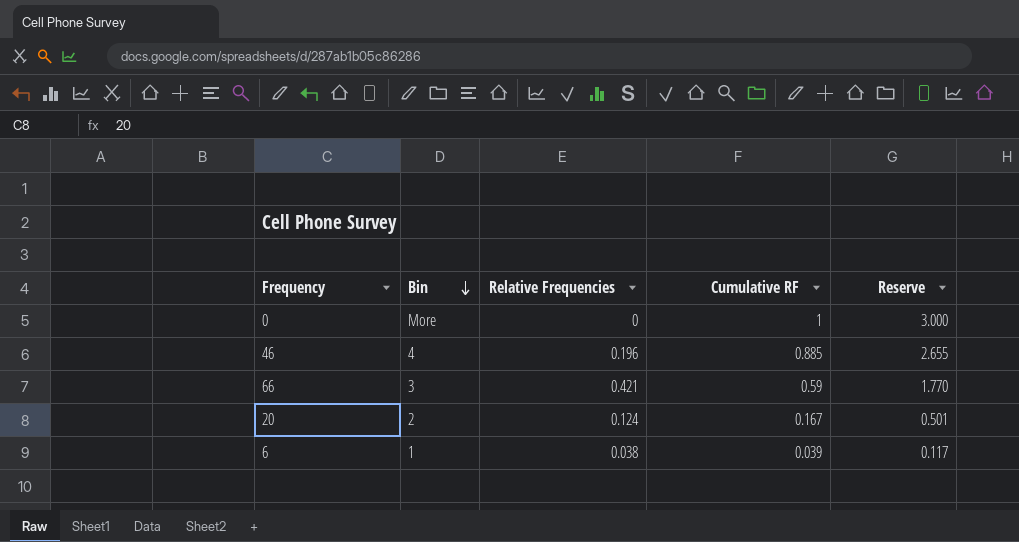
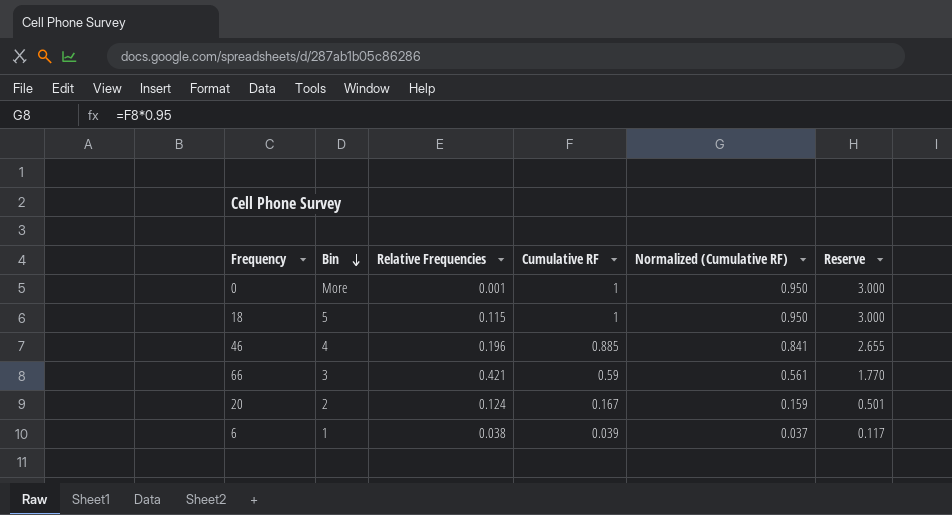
column Normalized (Cumulative RF) | formula: none -> [Cumulative RF] * 0.95
0 | Relative Frequencies: 0 -> 0.001
row 18: none -> 5 | 0.115 | 1 | 0.950 | 3.000

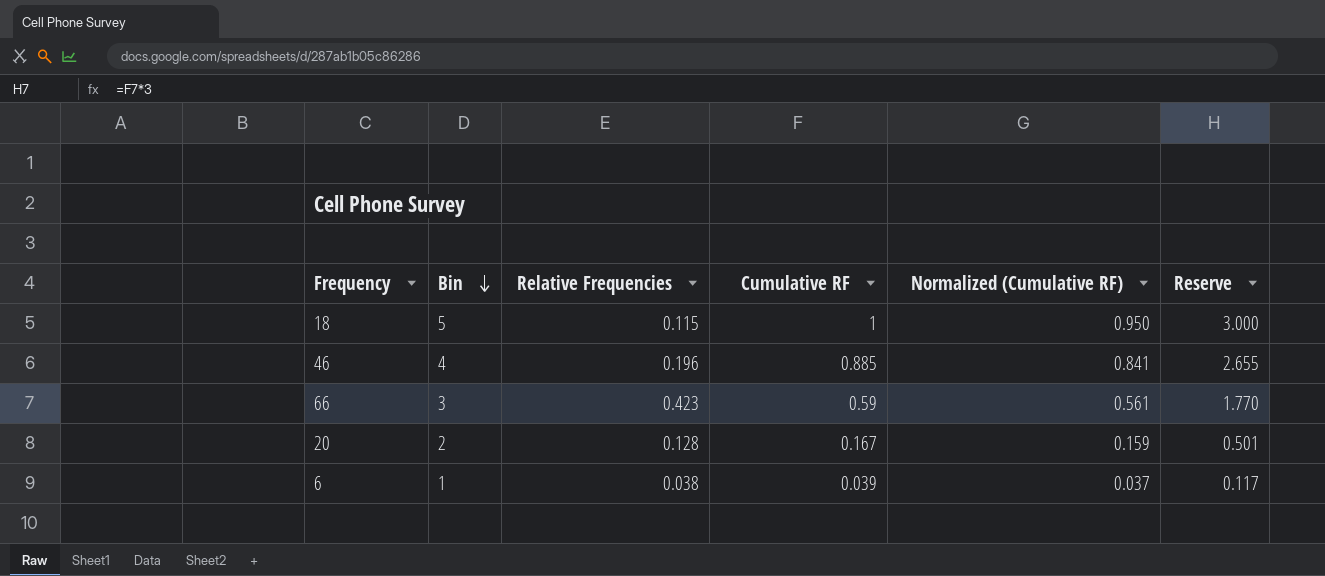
row 0: More | 0.001 | 1 | 0.950 | 3.000 -> none
66 | Relative Frequencies: 0.421 -> 0.423
20 | Relative Frequencies: 0.124 -> 0.128

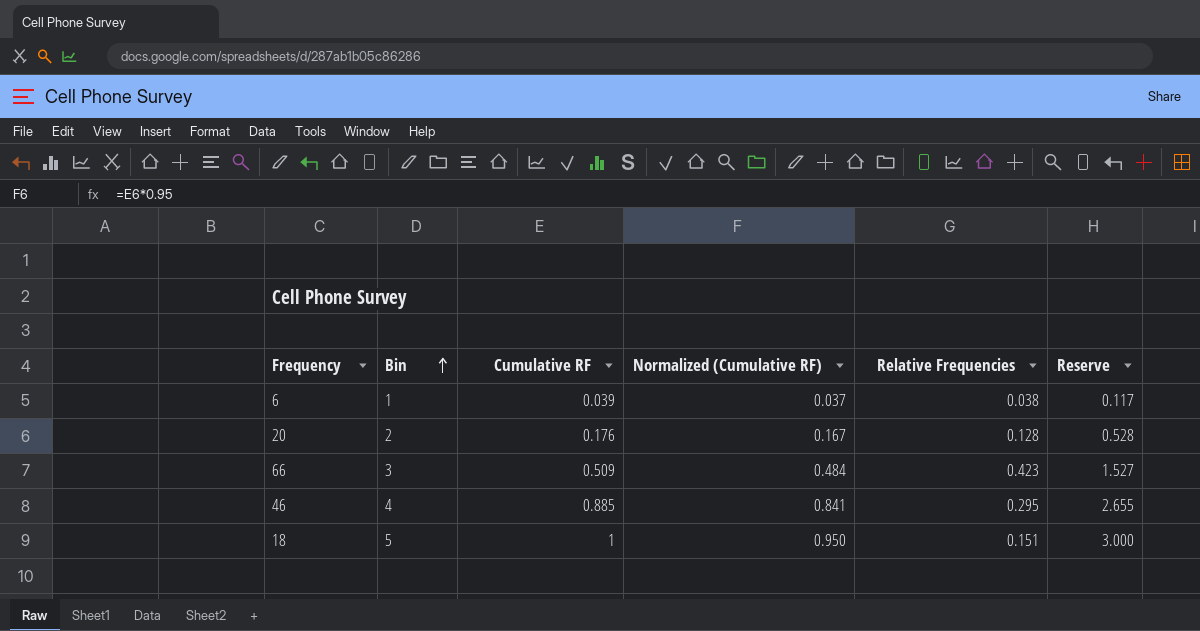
row order: Bin descending -> Bin ascending
column Relative Frequencies | position: 3 -> 5
20 | Cumulative RF: 0.167 -> 0.176
20 | Normalized (Cumulative RF): 0.159 -> 0.167
20 | Reserve: 0.501 -> 0.528
66 | Cumulative RF: 0.59 -> 0.509
66 | Normalized (Cumulative RF): 0.561 -> 0.484
66 | Reserve: 1.770 -> 1.527
46 | Relative Frequencies: 0.196 -> 0.295
18 | Relative Frequencies: 0.115 -> 0.151

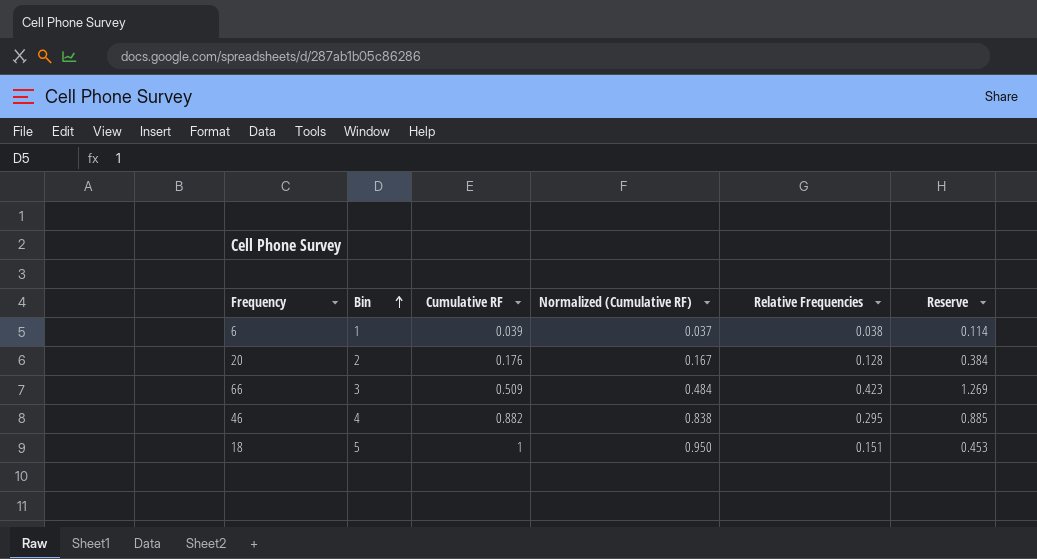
column Reserve | formula: [Cumulative RF] * 3 -> [Relative Frequencies] * 3
46 | Cumulative RF: 0.885 -> 0.882
46 | Normalized (Cumulative RF): 0.841 -> 0.838

